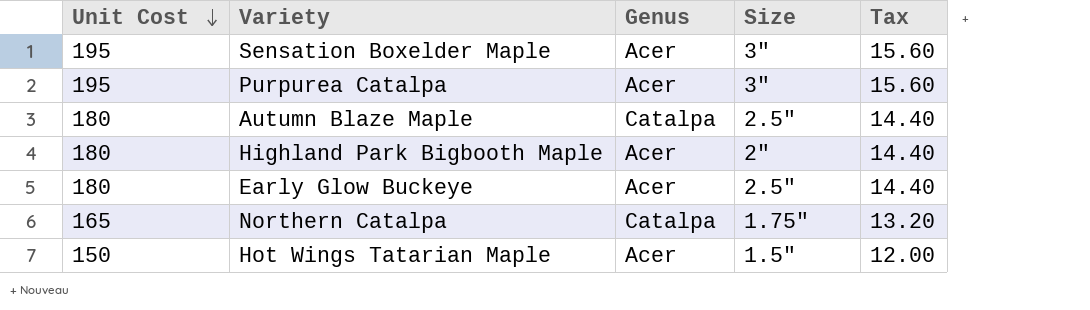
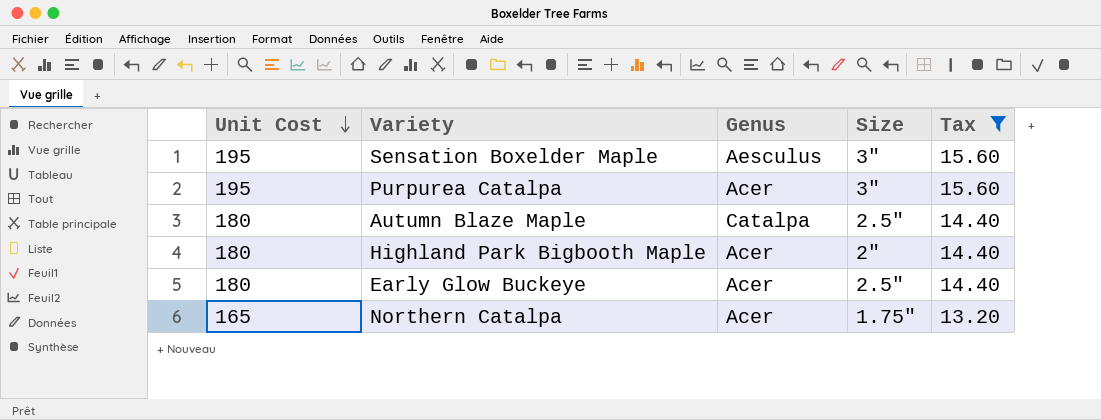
filter: none -> Tax != 12.00
Sensation Boxelder Maple | Genus: Acer -> Aesculus
Northern Catalpa | Genus: Catalpa -> Acer

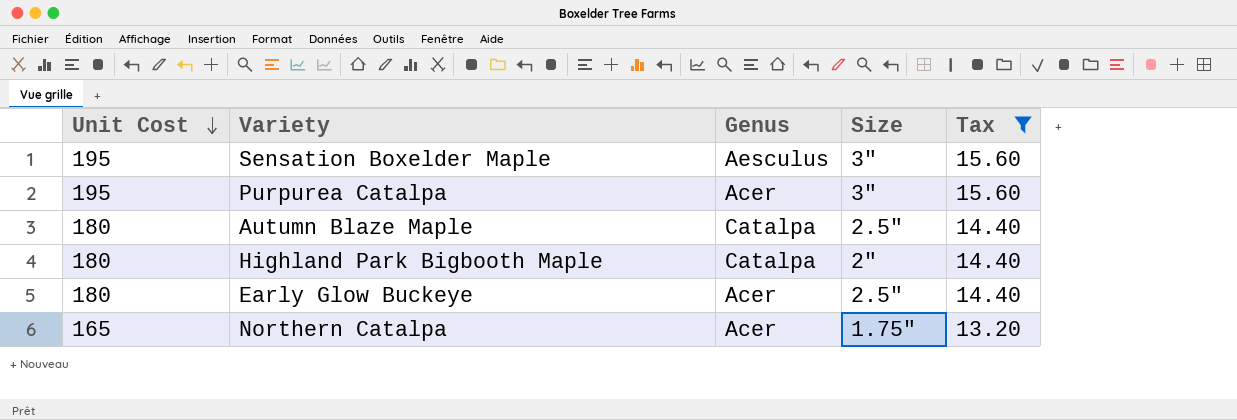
Highland Park Bigbooth Maple | Genus: Acer -> Catalpa

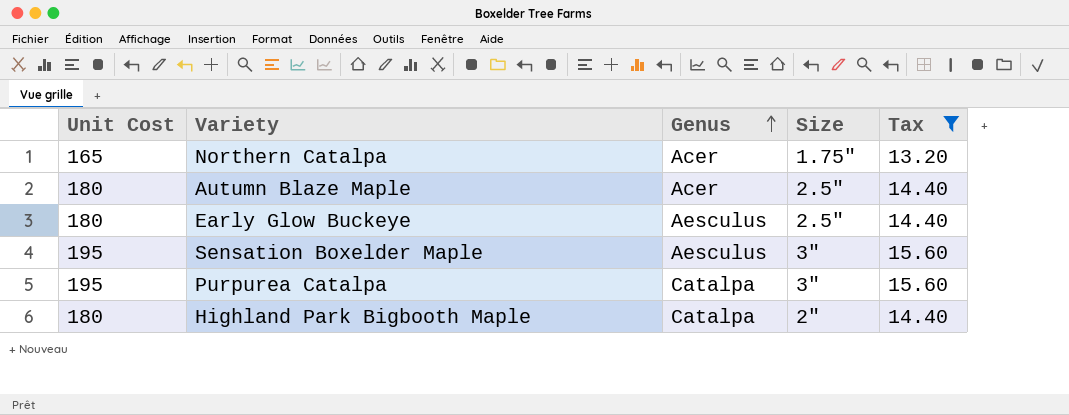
row order: Unit Cost descending -> Genus ascending
Autumn Blaze Maple | Genus: Catalpa -> Acer
Early Glow Buckeye | Genus: Acer -> Aesculus
Purpurea Catalpa | Genus: Acer -> Catalpa

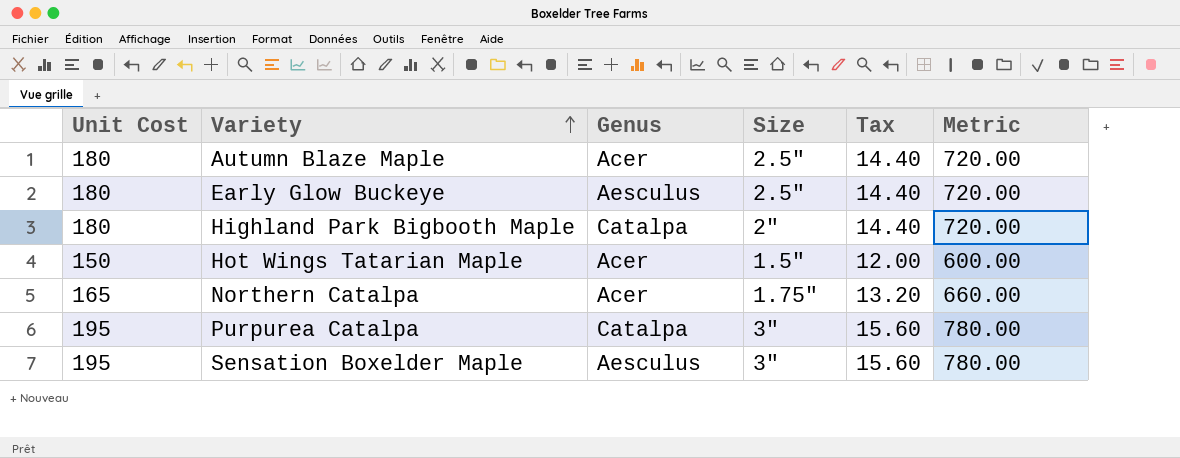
filter: Tax != 12.00 -> none
row order: Genus ascending -> Variety ascending
column Metric | formula: none -> [Unit Cost] * 4

